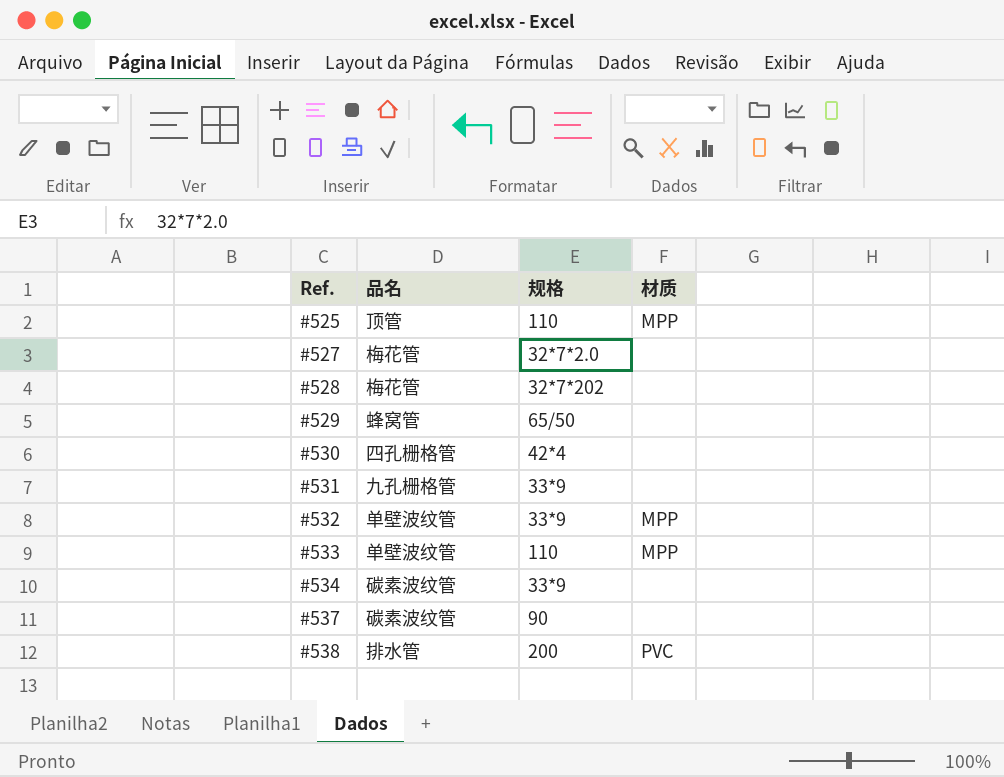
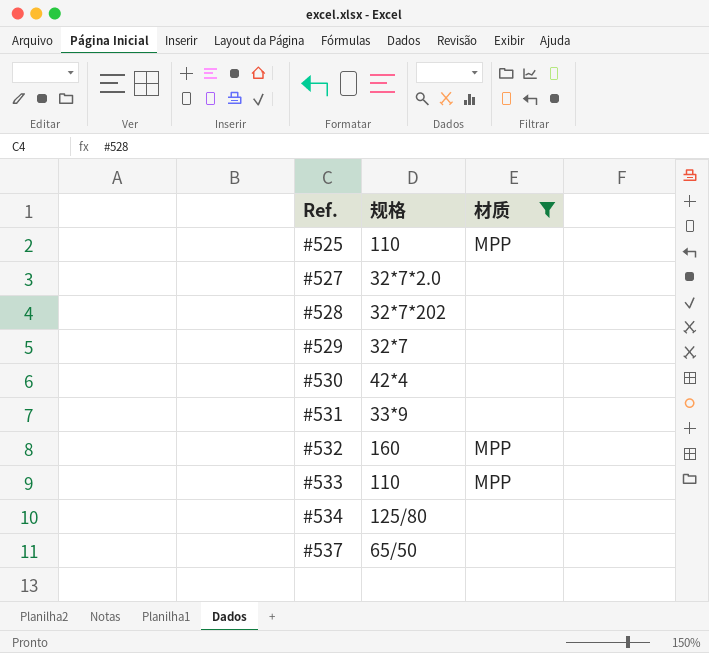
filter: none -> 材质 != PVC
column 品名 | position: 2 -> none
#529 | 规格: 65/50 -> 32*7
#532 | 规格: 33*9 -> 160
#534 | 规格: 33*9 -> 125/80
#537 | 规格: 90 -> 65/50

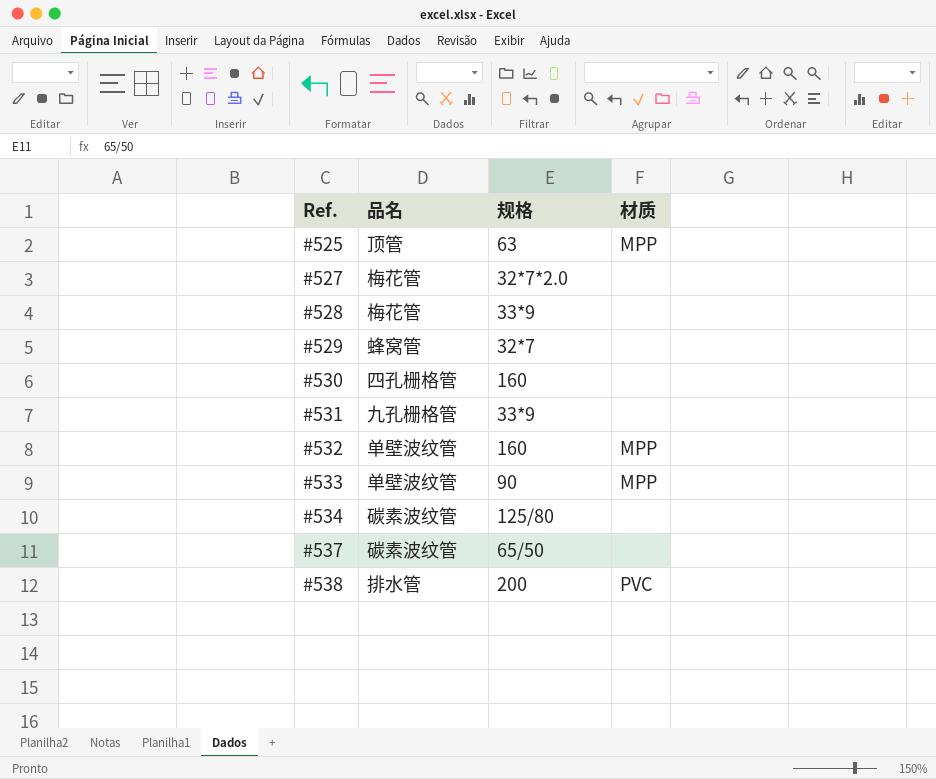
filter: 材质 != PVC -> none
column 品名 | position: none -> 2
#525 | 规格: 110 -> 63
#528 | 规格: 32*7*202 -> 33*9
#530 | 规格: 42*4 -> 160
#533 | 规格: 110 -> 90

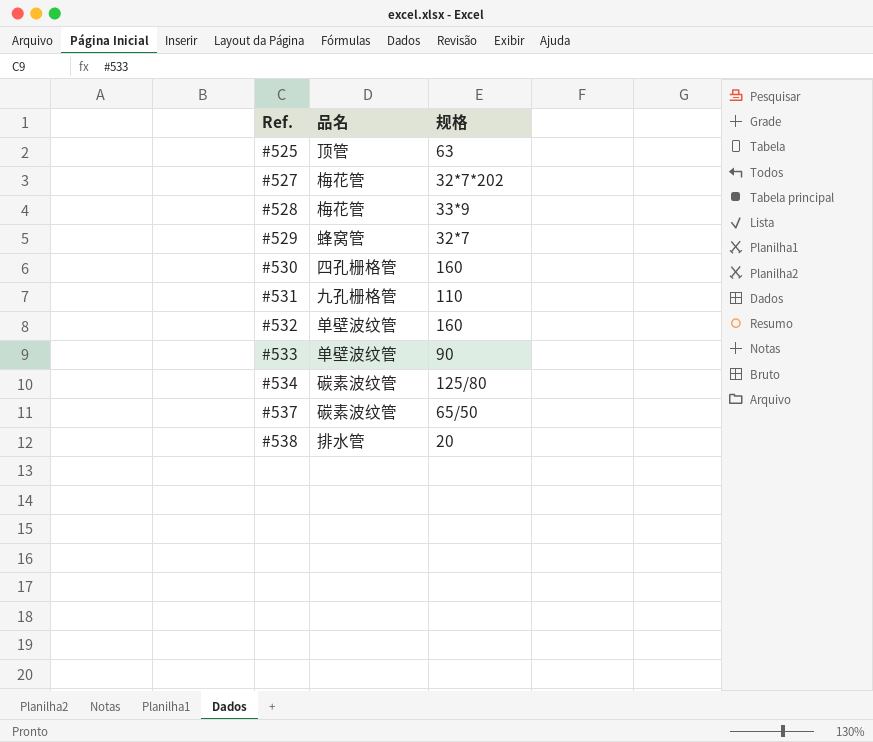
column 材质 | position: 4 -> none
#527 | 规格: 32*7*2.0 -> 32*7*202
#531 | 规格: 33*9 -> 110
#538 | 规格: 200 -> 20

